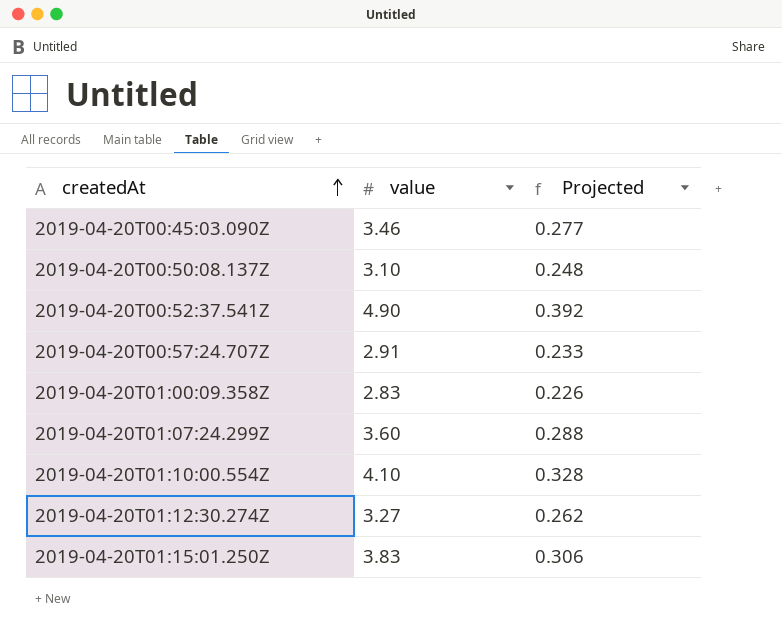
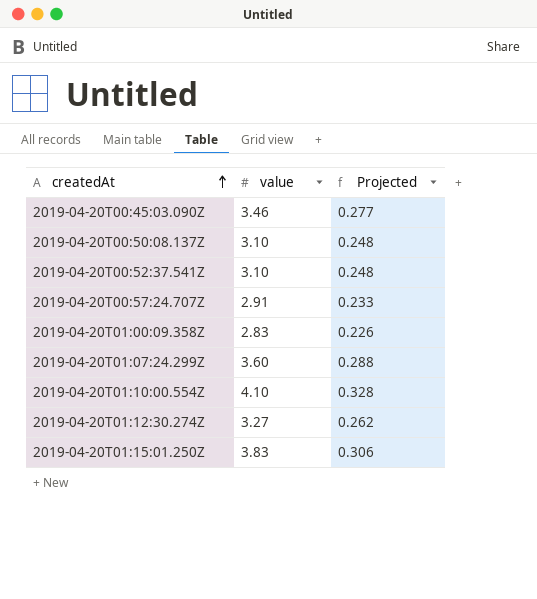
2019-04-20T00:52:37.541Z | value: 4.90 -> 3.10
2019-04-20T00:52:37.541Z | Projected: 0.392 -> 0.248

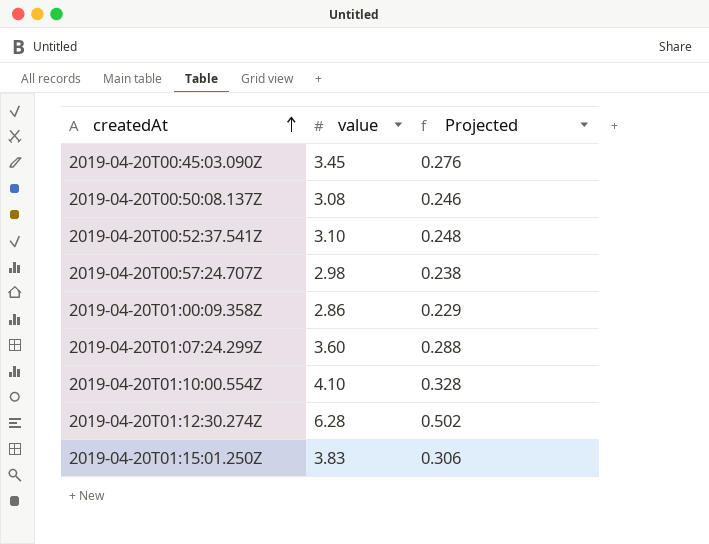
2019-04-20T00:45:03.090Z | value: 3.46 -> 3.45
2019-04-20T00:45:03.090Z | Projected: 0.277 -> 0.276
2019-04-20T00:50:08.137Z | value: 3.10 -> 3.08
2019-04-20T00:50:08.137Z | Projected: 0.248 -> 0.246
2019-04-20T00:57:24.707Z | value: 2.91 -> 2.98
2019-04-20T00:57:24.707Z | Projected: 0.233 -> 0.238
2019-04-20T01:00:09.358Z | value: 2.83 -> 2.86
2019-04-20T01:00:09.358Z | Projected: 0.226 -> 0.229
2019-04-20T01:12:30.274Z | value: 3.27 -> 6.28
2019-04-20T01:12:30.274Z | Projected: 0.262 -> 0.502

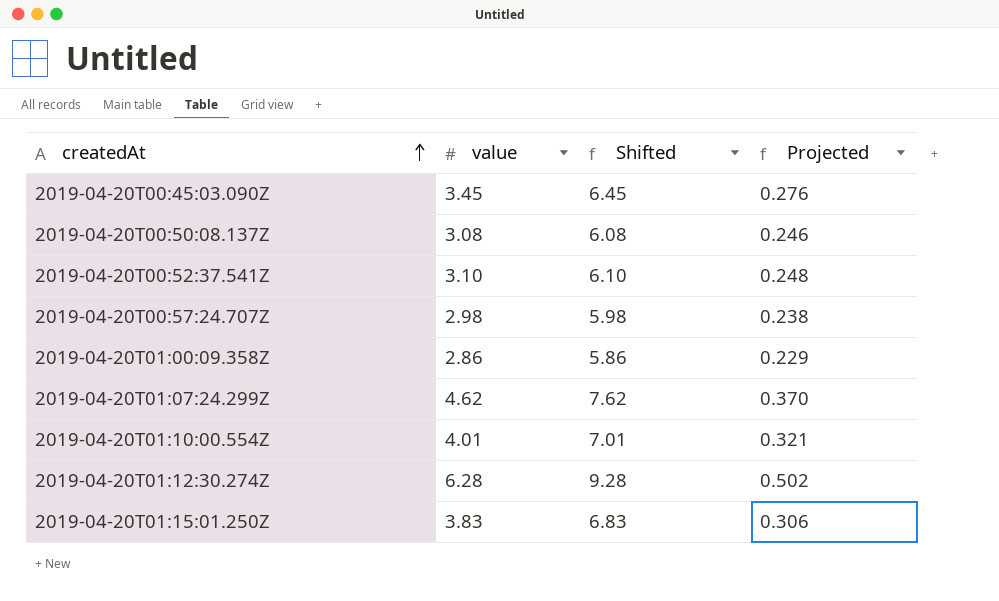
column Shifted | formula: none -> [value] + 3
2019-04-20T01:07:24.299Z | value: 3.60 -> 4.62
2019-04-20T01:07:24.299Z | Projected: 0.288 -> 0.370
2019-04-20T01:10:00.554Z | value: 4.10 -> 4.01
2019-04-20T01:10:00.554Z | Projected: 0.328 -> 0.321

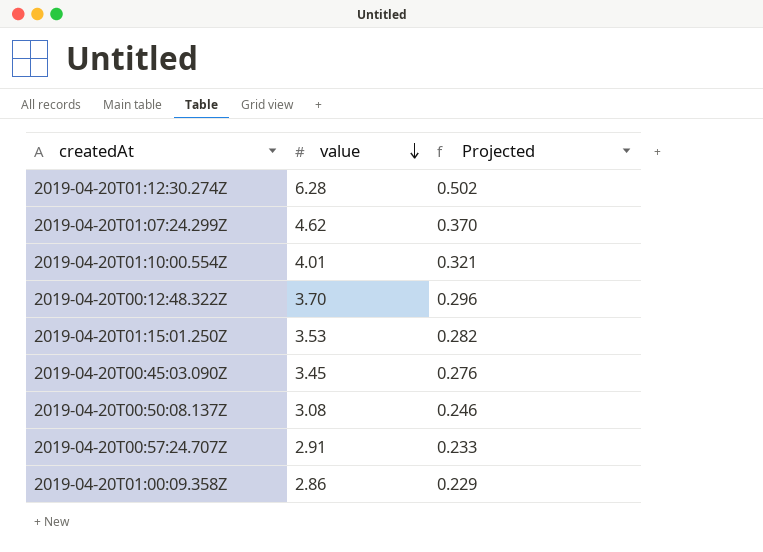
row order: createdAt ascending -> value descending
column Shifted | formula: [value] + 3 -> none
row 2019-04-20T00:52:37.541Z: 3.10 | 6.10 | 0.248 -> none
row 2019-04-20T00:12:48.322Z: none -> 3.70 | 0.296
2019-04-20T01:15:01.250Z | value: 3.83 -> 3.53
2019-04-20T01:15:01.250Z | Projected: 0.306 -> 0.282
2019-04-20T00:57:24.707Z | value: 2.98 -> 2.91
2019-04-20T00:57:24.707Z | Projected: 0.238 -> 0.233

